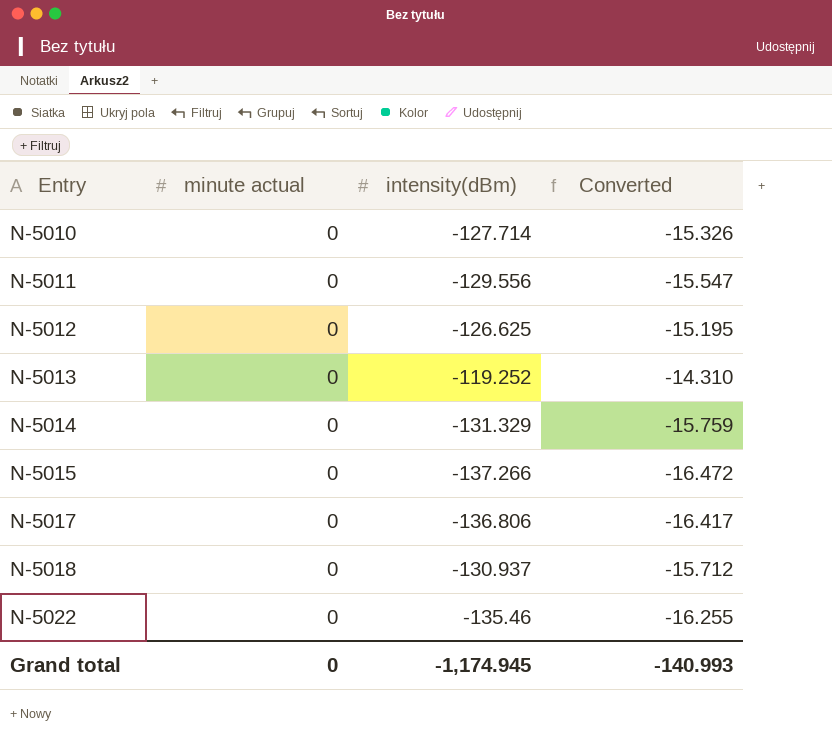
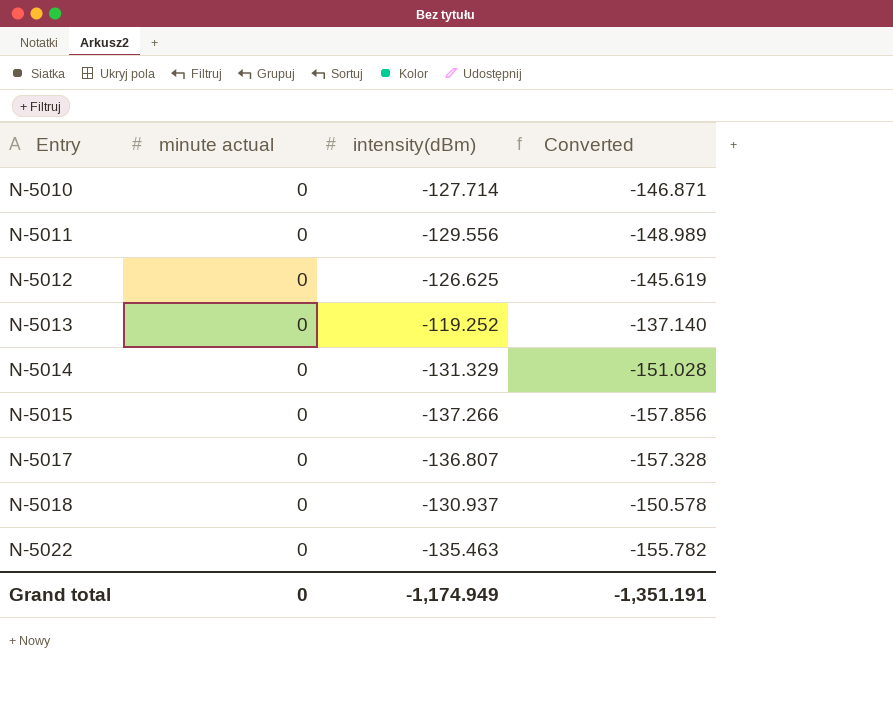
column Converted | formula: [intensity(dBm)] * 0.12 -> [intensity(dBm)] * 1.15
N-5017 | intensity(dBm): -136.806 -> -136.807
N-5022 | intensity(dBm): -135.46 -> -135.463
Grand total | intensity(dBm): -1,174.945 -> -1,174.949
Grand total | Converted: -140.993 -> -1,351.191

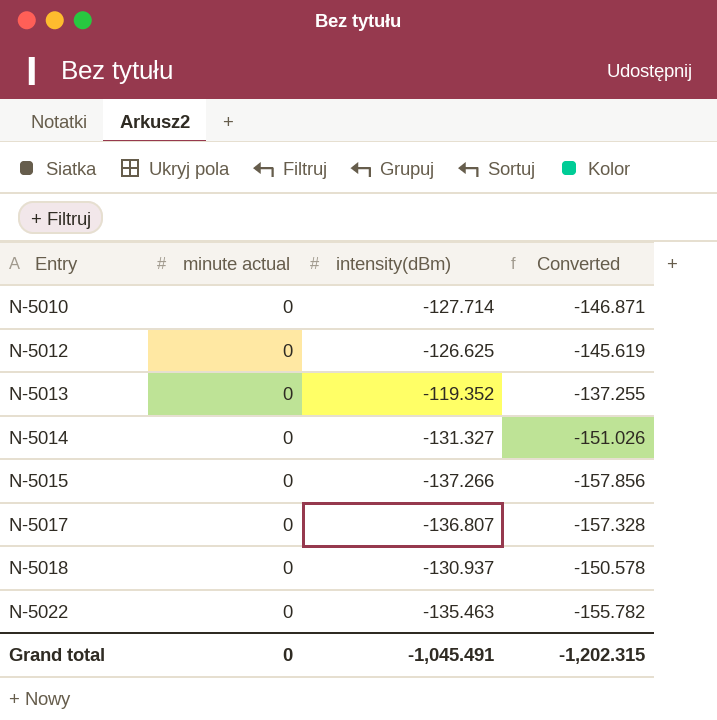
row N-5011: 0 | -129.556 | -148.989 -> none
N-5013 | intensity(dBm): -119.252 -> -119.352
N-5013 | Converted: -137.140 -> -137.255
N-5014 | intensity(dBm): -131.329 -> -131.327
N-5014 | Converted: -151.028 -> -151.026
Grand total | intensity(dBm): -1,174.949 -> -1,045.491
Grand total | Converted: -1,351.191 -> -1,202.315

